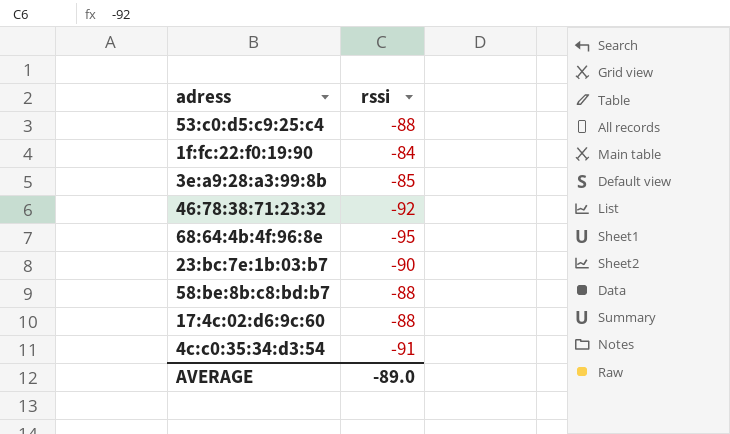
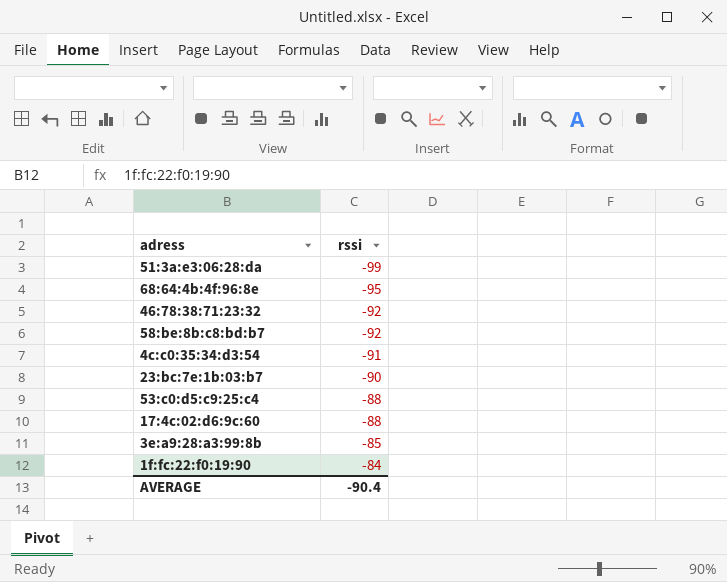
row order: none -> rssi ascending
row 51:3a:e3:06:28:da: none -> -99
58:be:8b:c8:bd:b7 | rssi: -88 -> -92
AVERAGE | rssi: -89.0 -> -90.4

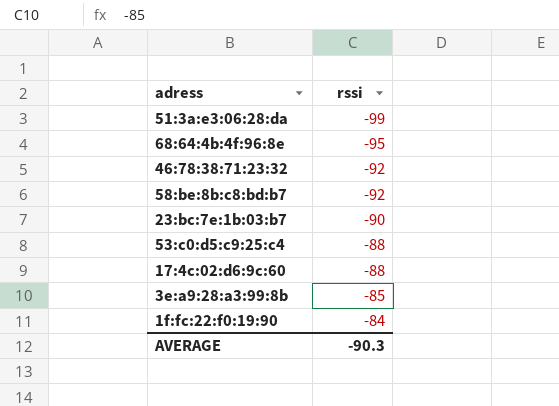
row 4c:c0:35:34:d3:54: -91 -> none
AVERAGE | rssi: -90.4 -> -90.3

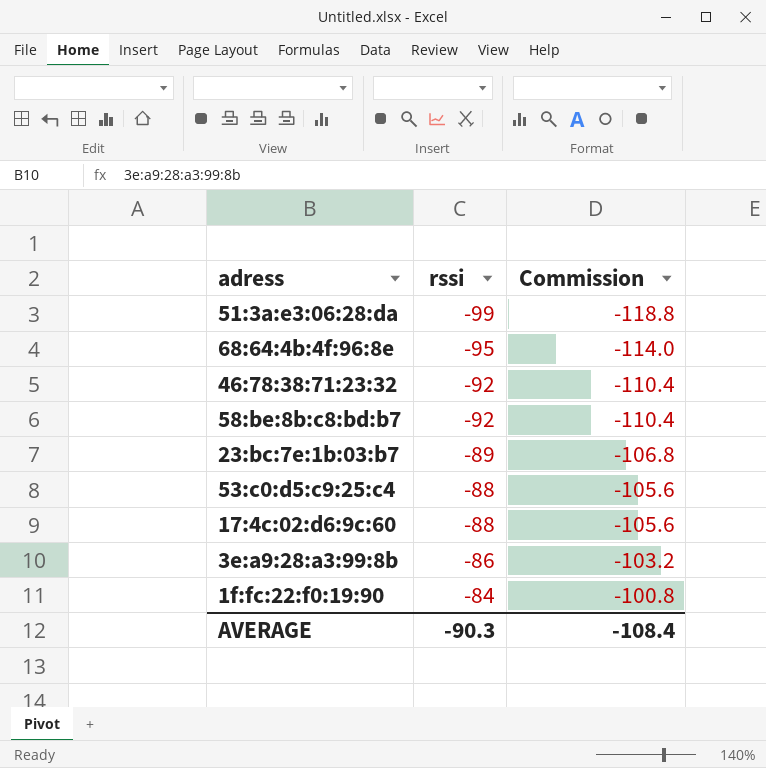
column Commission | formula: none -> [rssi] * 1.2
23:bc:7e:1b:03:b7 | rssi: -90 -> -89
3e:a9:28:a3:99:8b | rssi: -85 -> -86

